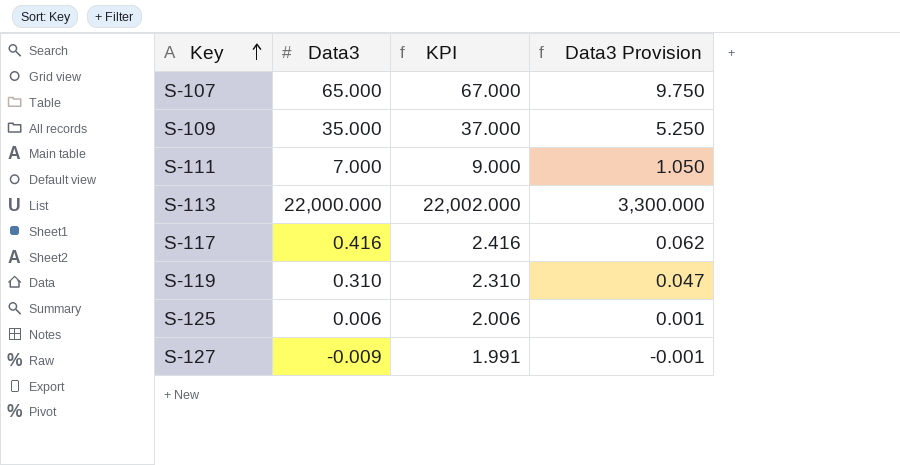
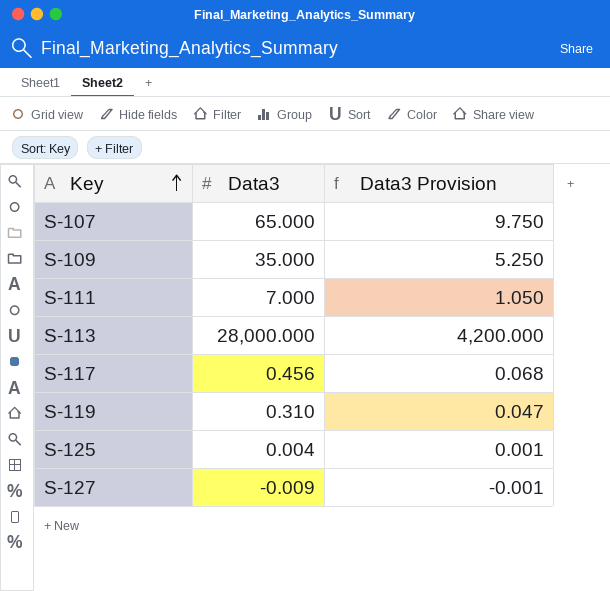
column KPI | formula: [Data3] + 2 -> none
S-113 | Data3: 22,000.000 -> 28,000.000
S-113 | Data3 Provision: 3,300.000 -> 4,200.000
S-117 | Data3: 0.416 -> 0.456
S-117 | Data3 Provision: 0.062 -> 0.068
S-125 | Data3: 0.006 -> 0.004

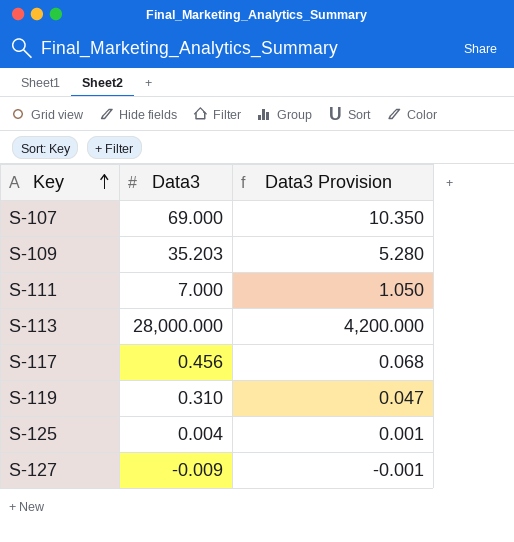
S-107 | Data3: 65.000 -> 69.000
S-107 | Data3 Provision: 9.750 -> 10.350
S-109 | Data3: 35.000 -> 35.203
S-109 | Data3 Provision: 5.250 -> 5.280

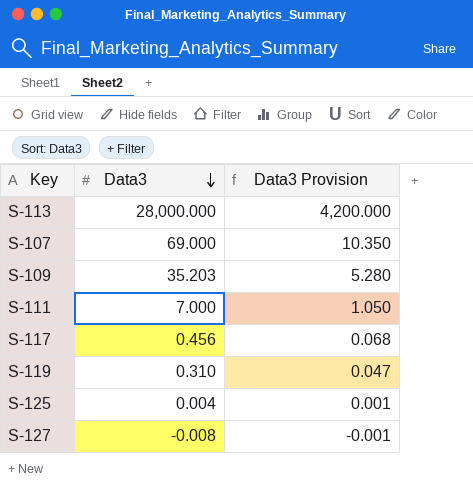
row order: Key ascending -> Data3 descending
S-127 | Data3: -0.009 -> -0.008

